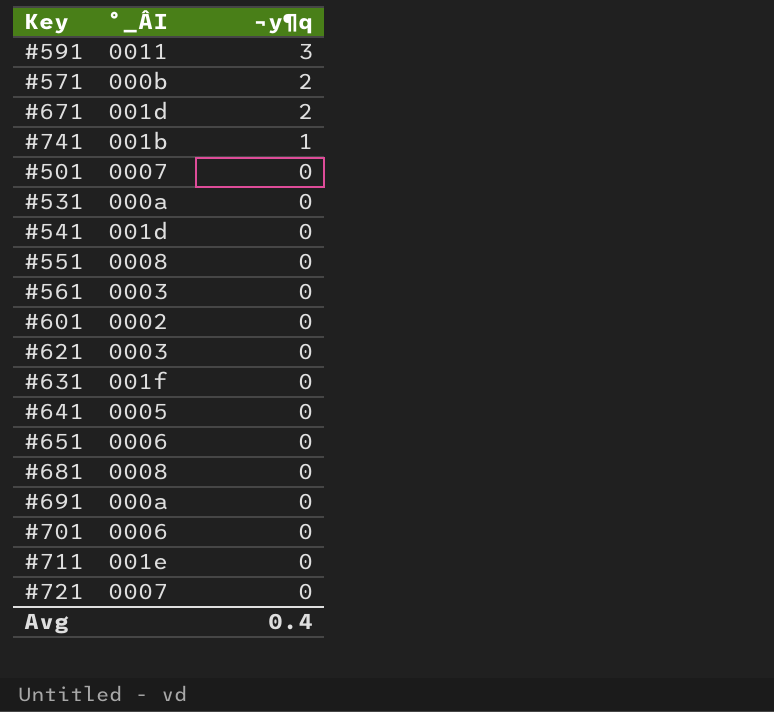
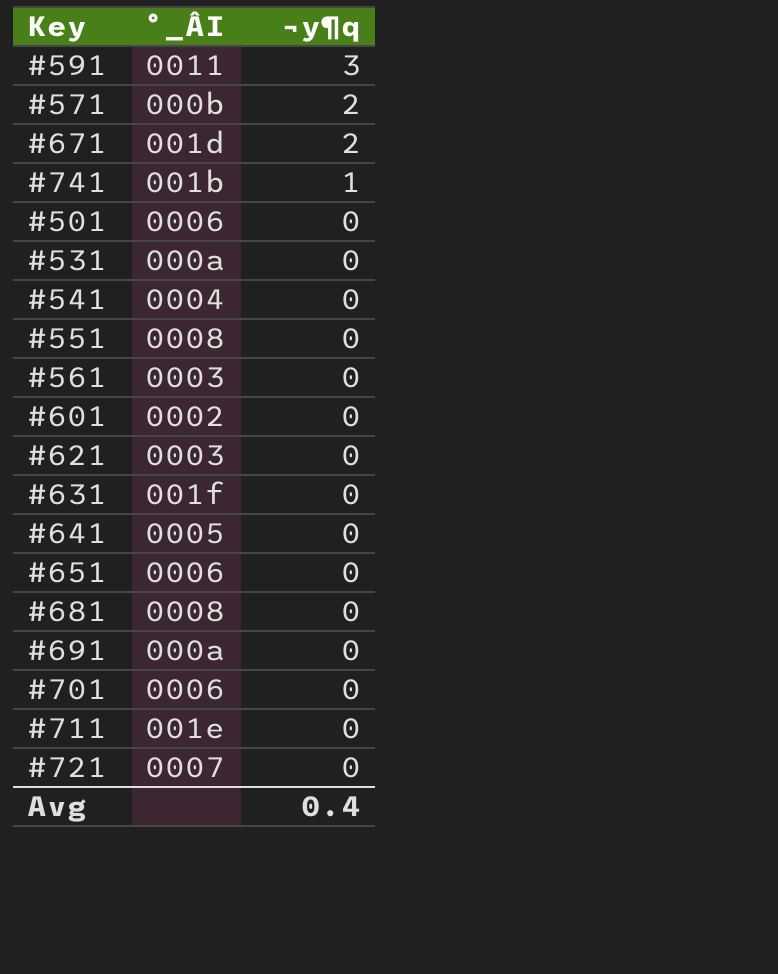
#501 | °_ÂI: 0007 -> 0006
#541 | °_ÂI: 001d -> 0004

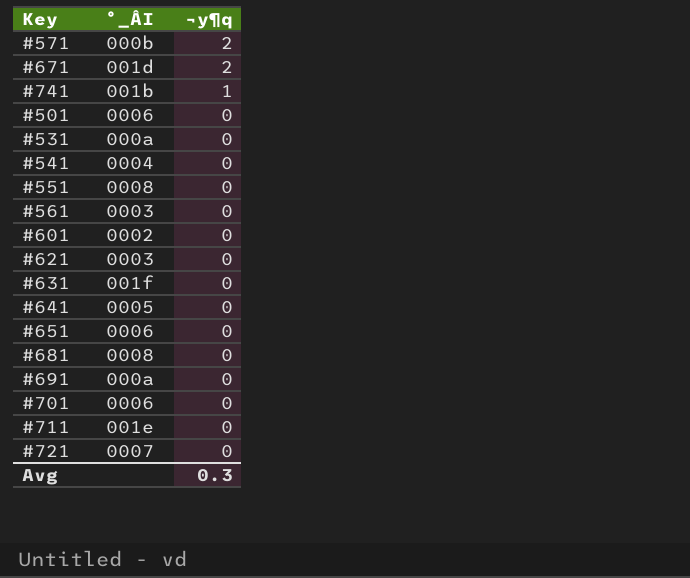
row #591: 0011 | 3 -> none
Avg | ¬y¶q: 0.4 -> 0.3

